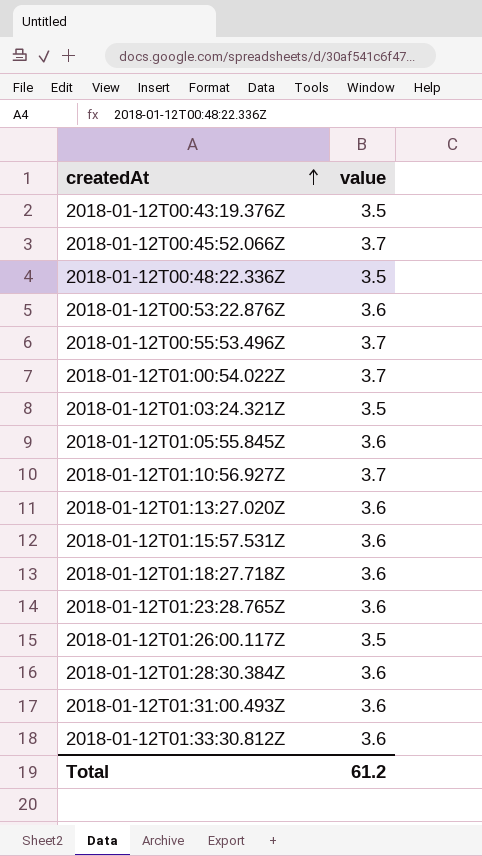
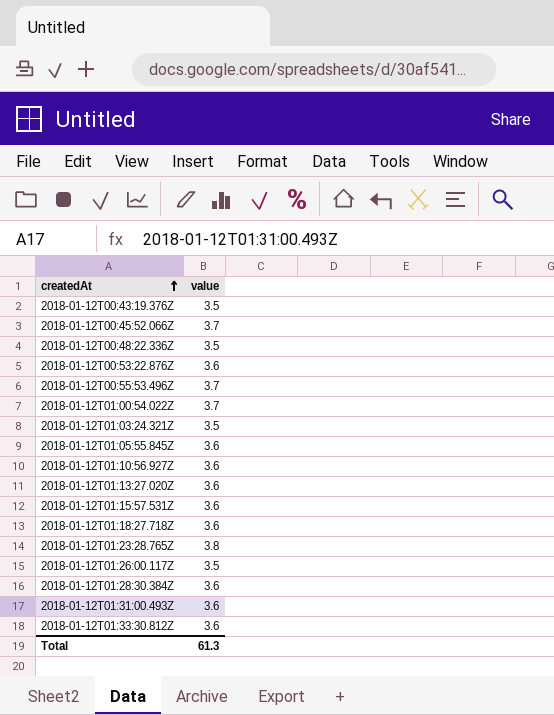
2018-01-12T01:10:56.927Z | value: 3.7 -> 3.6
2018-01-12T01:23:28.765Z | value: 3.6 -> 3.8
Total | value: 61.2 -> 61.3

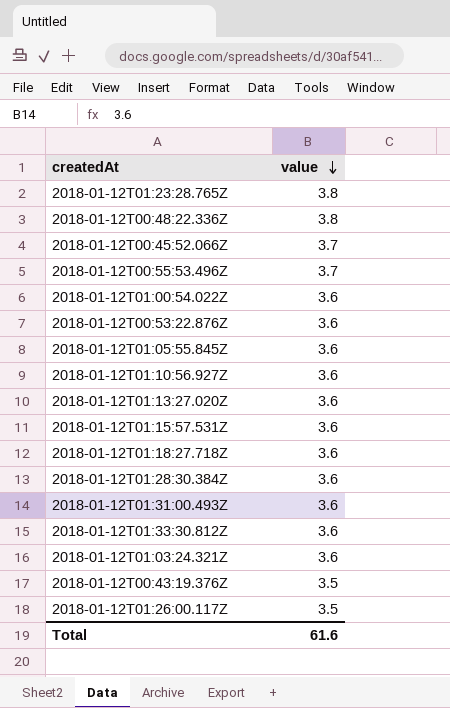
row order: createdAt ascending -> value descending
2018-01-12T00:48:22.336Z | value: 3.5 -> 3.8
2018-01-12T01:00:54.022Z | value: 3.7 -> 3.6
2018-01-12T01:03:24.321Z | value: 3.5 -> 3.6
Total | value: 61.3 -> 61.6

